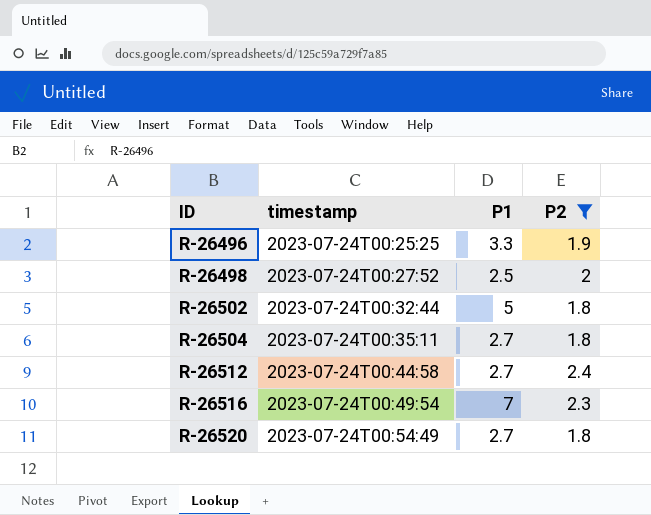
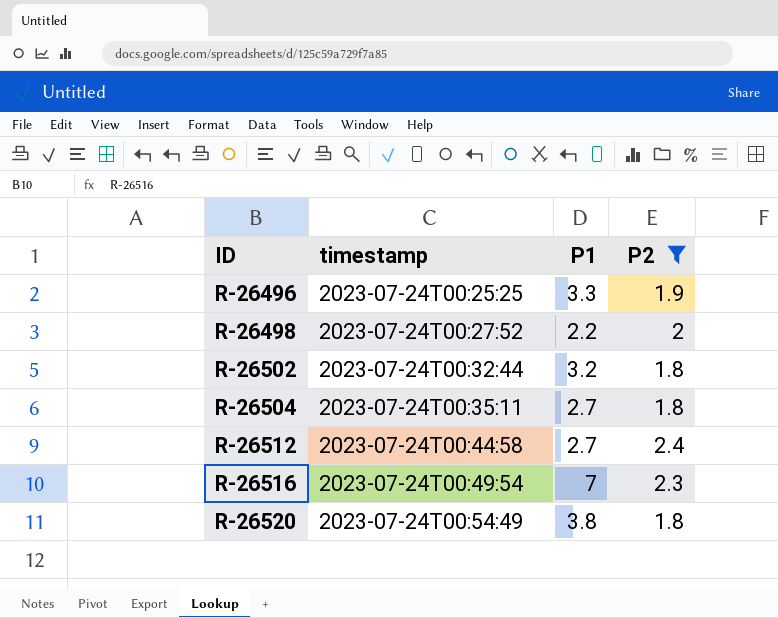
R-26498 | P1: 2.5 -> 2.2
R-26502 | P1: 5 -> 3.2
R-26520 | P1: 2.7 -> 3.8

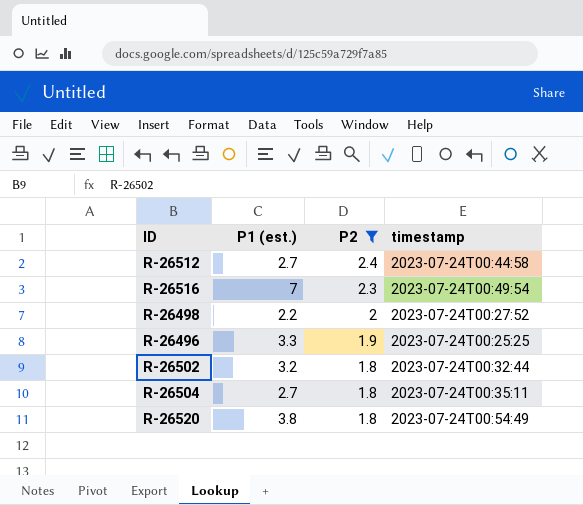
row order: ID ascending -> P2 descending
column name: P1 -> P1 (est.)
column timestamp | position: 2 -> 4

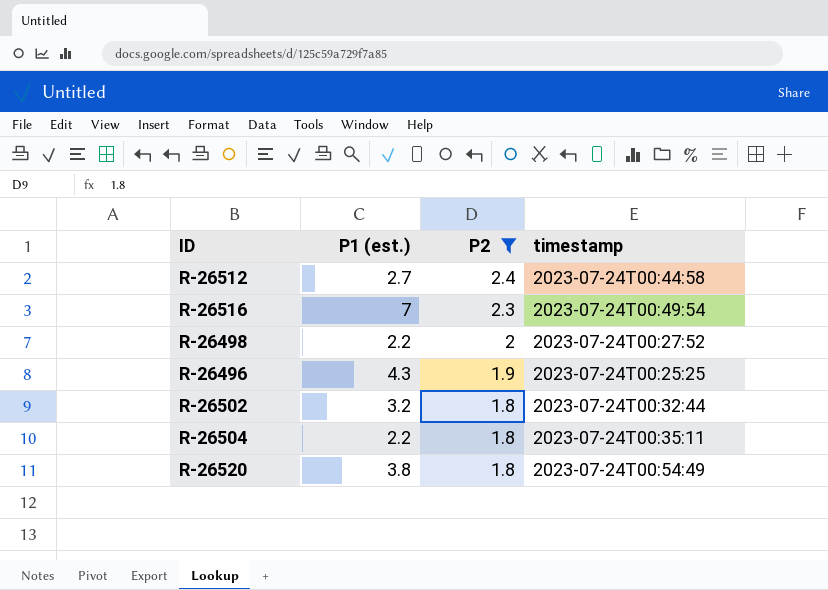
R-26496 | P1 (est.): 3.3 -> 4.3
R-26504 | P1 (est.): 2.7 -> 2.2

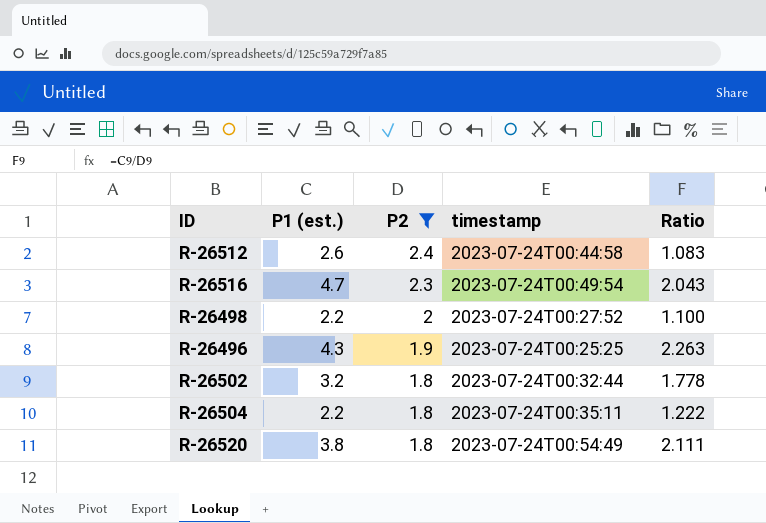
column Ratio | formula: none -> [P1 (est.)] / [P2]
R-26512 | P1 (est.): 2.7 -> 2.6
R-26516 | P1 (est.): 7 -> 4.7

